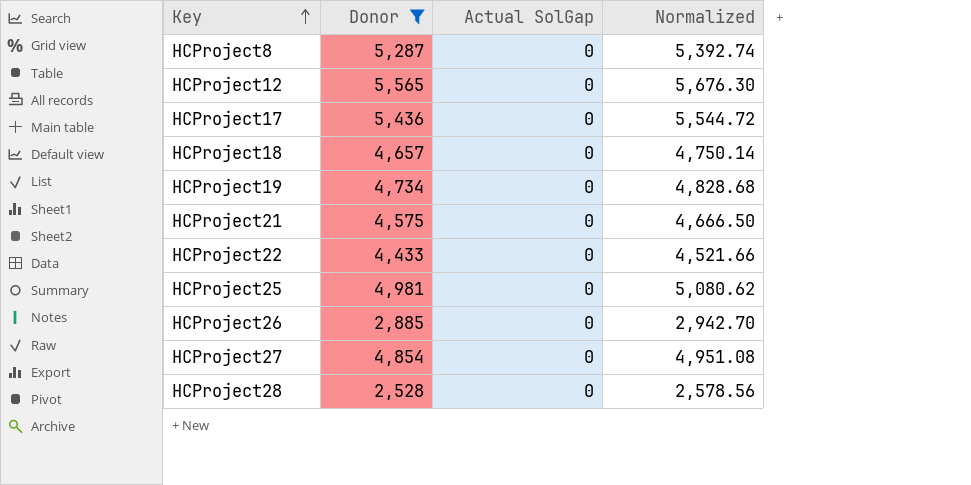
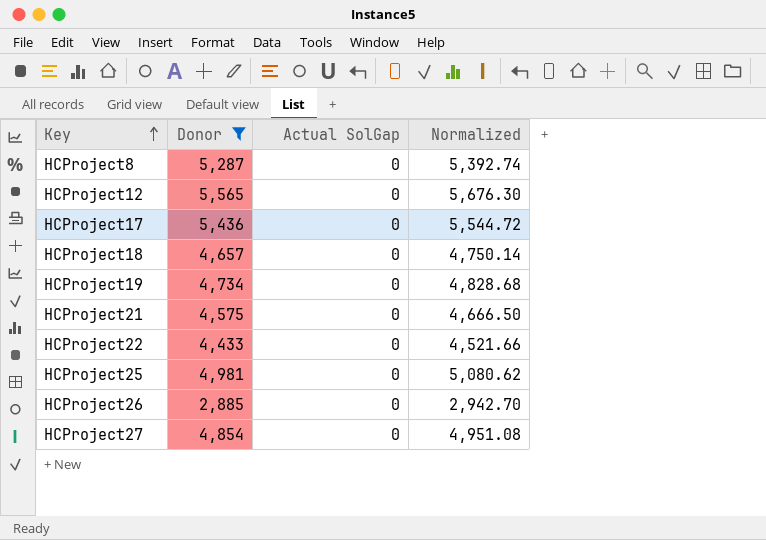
row HCProject28: 2,528 | 0 | 2,578.56 -> none

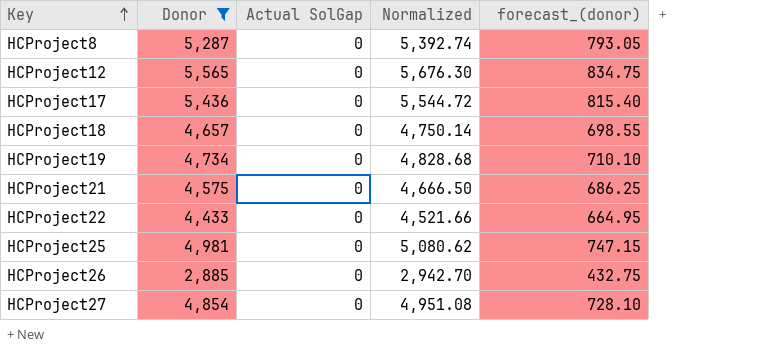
column forecast_(donor) | formula: none -> [Donor] * 0.15

